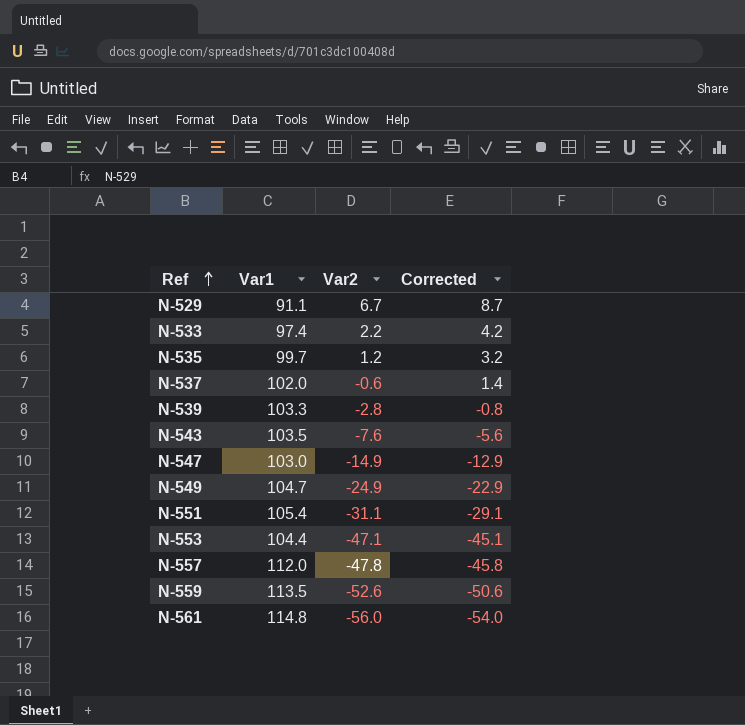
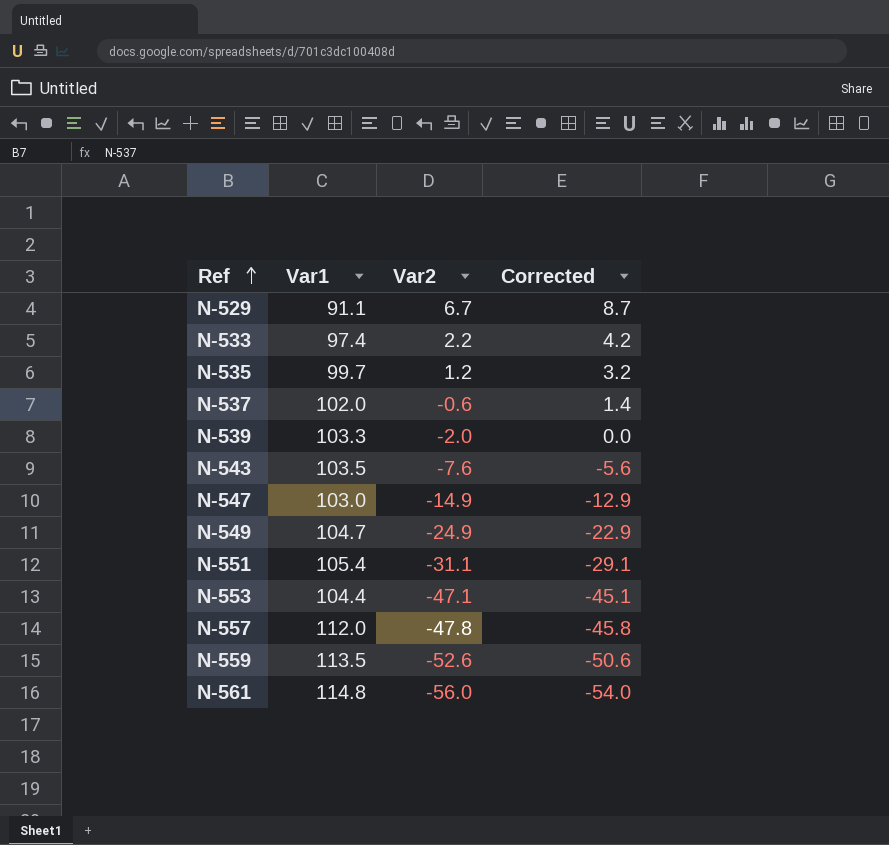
N-539 | Var2: -2.8 -> -2.0
N-539 | Corrected: -0.8 -> 0.0

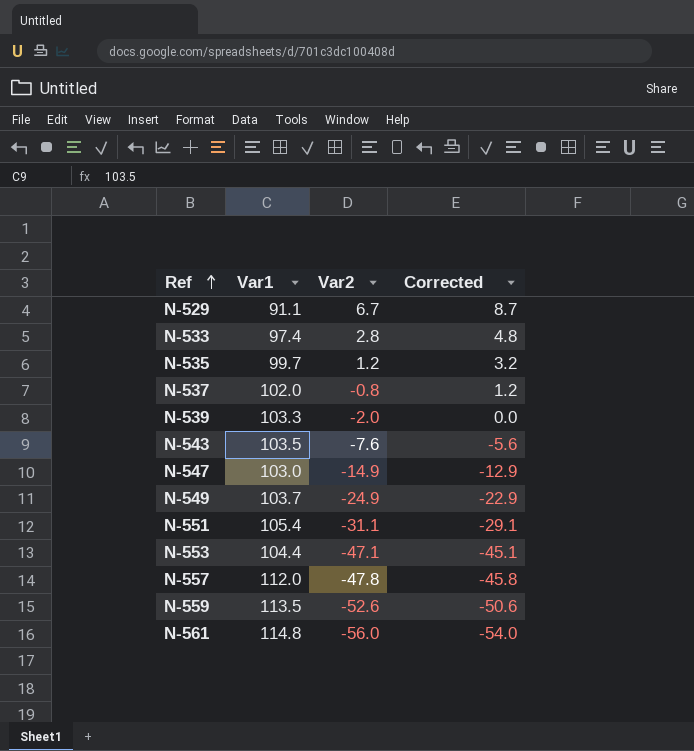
N-533 | Var2: 2.2 -> 2.8
N-533 | Corrected: 4.2 -> 4.8
N-537 | Var2: -0.6 -> -0.8
N-537 | Corrected: 1.4 -> 1.2
N-549 | Var1: 104.7 -> 103.7

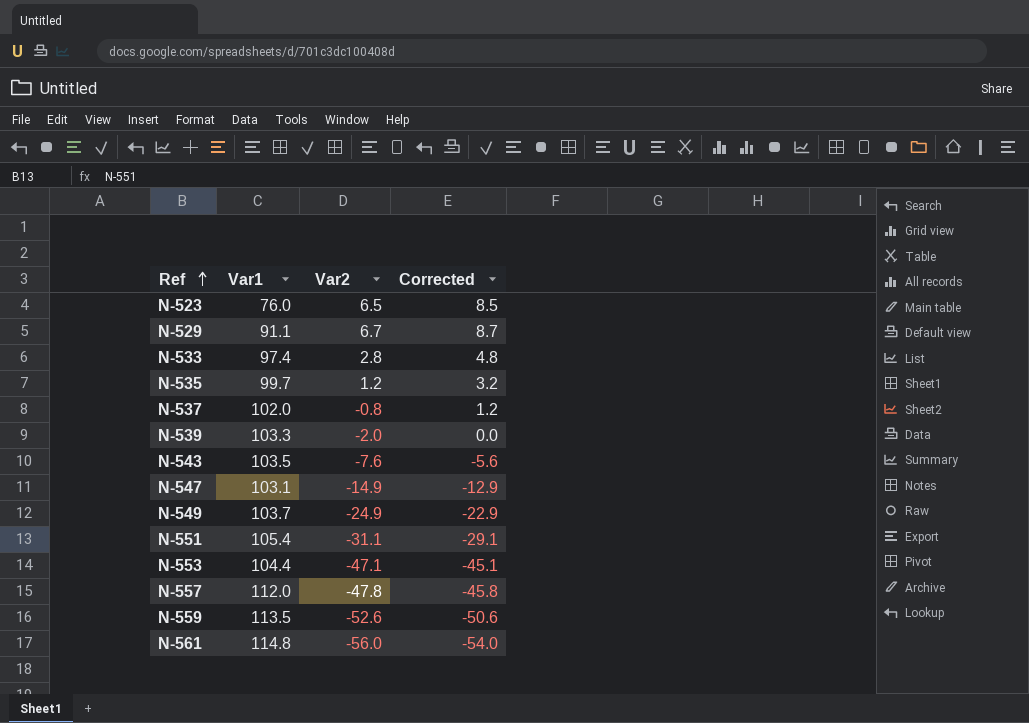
row N-523: none -> 76.0 | 6.5 | 8.5
N-547 | Var1: 103.0 -> 103.1

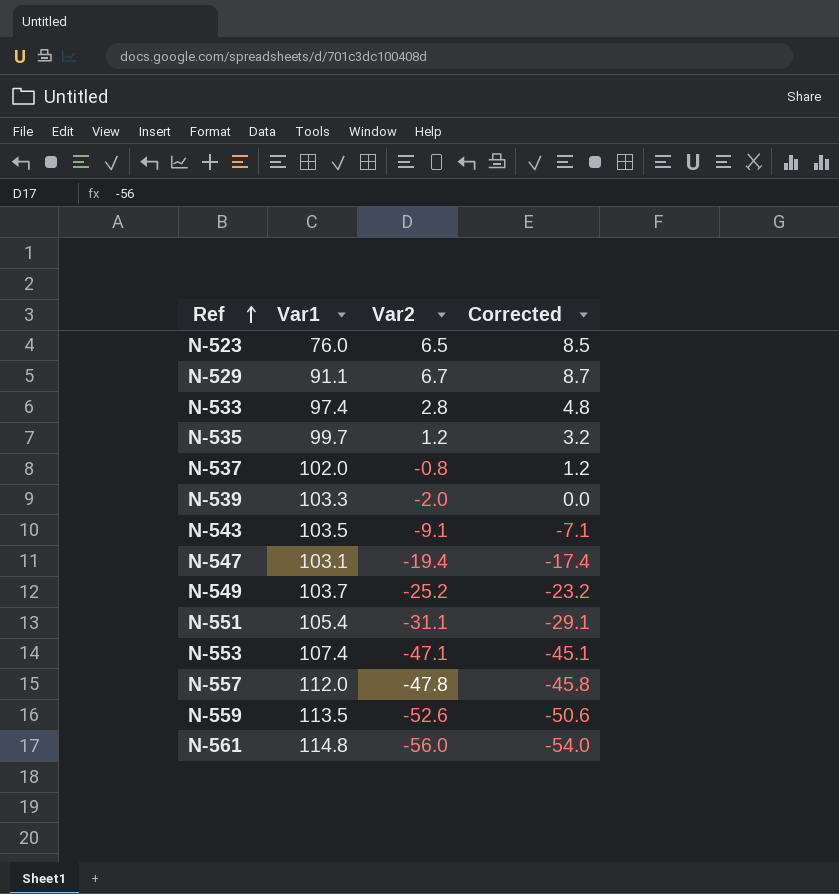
N-543 | Var2: -7.6 -> -9.1
N-543 | Corrected: -5.6 -> -7.1
N-547 | Var2: -14.9 -> -19.4
N-547 | Corrected: -12.9 -> -17.4
N-549 | Var2: -24.9 -> -25.2
N-549 | Corrected: -22.9 -> -23.2
N-553 | Var1: 104.4 -> 107.4

